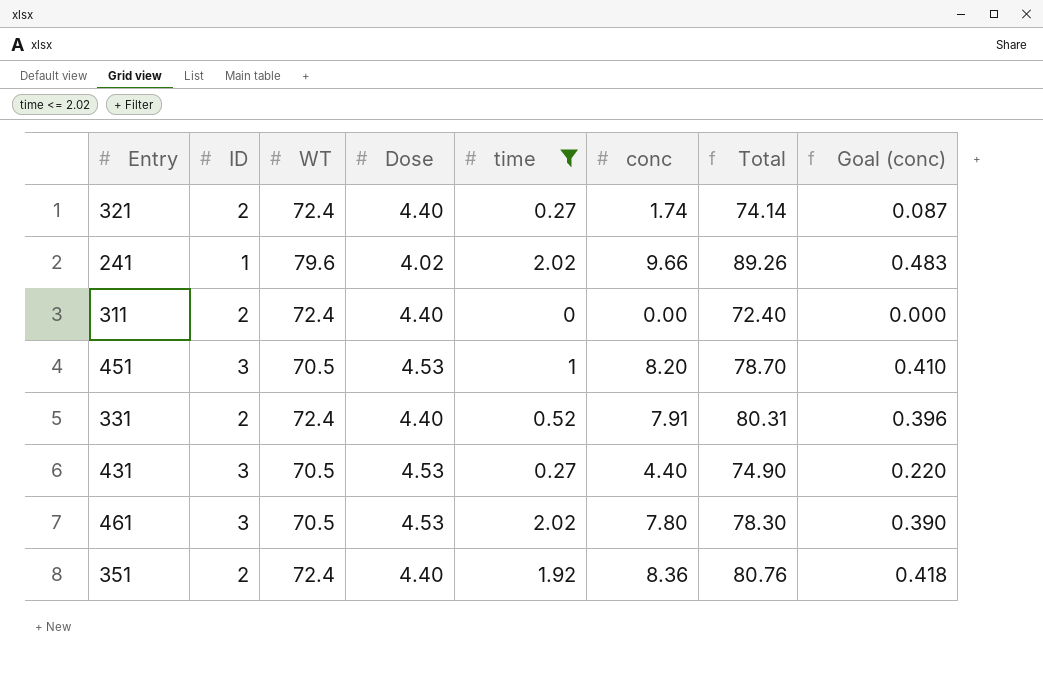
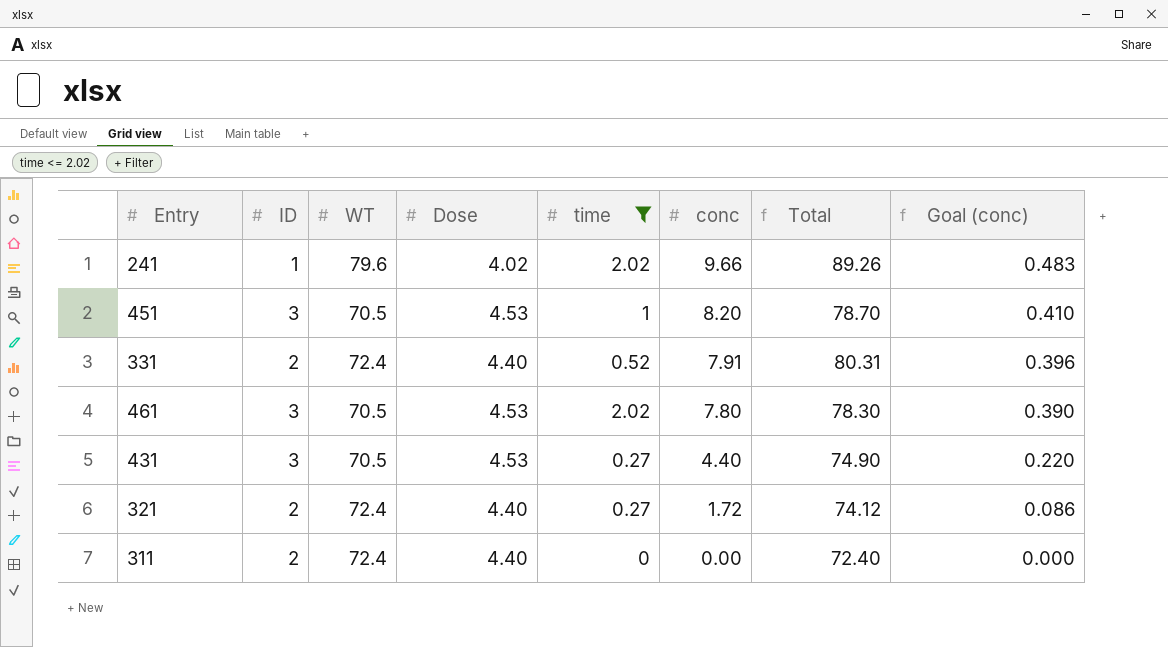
row order: none -> conc descending
row 351: 2 | 72.4 | 4.40 | 1.92 | 8.36 | 80.76 | 0.418 -> none
321 | conc: 1.74 -> 1.72
321 | Total: 74.14 -> 74.12
321 | Goal (conc): 0.087 -> 0.086

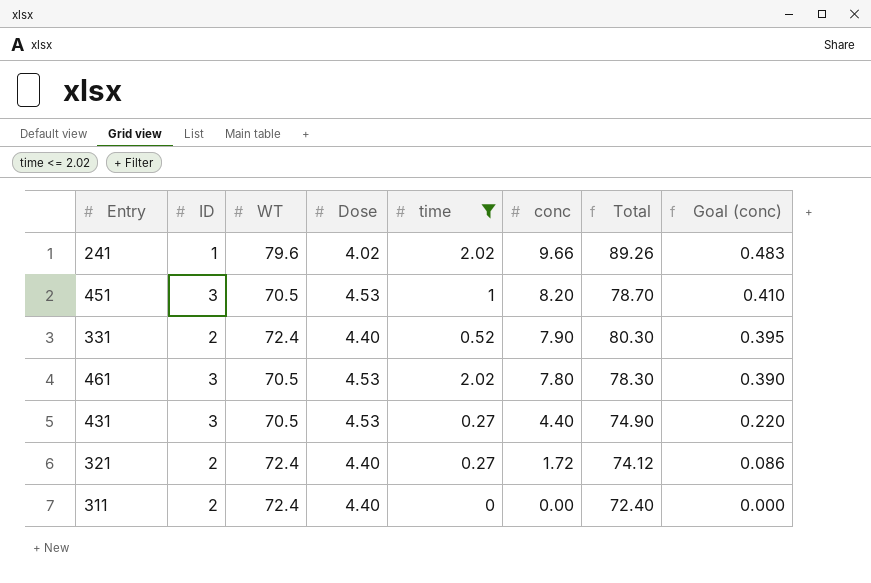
331 | conc: 7.91 -> 7.90
331 | Total: 80.31 -> 80.30
331 | Goal (conc): 0.396 -> 0.395

